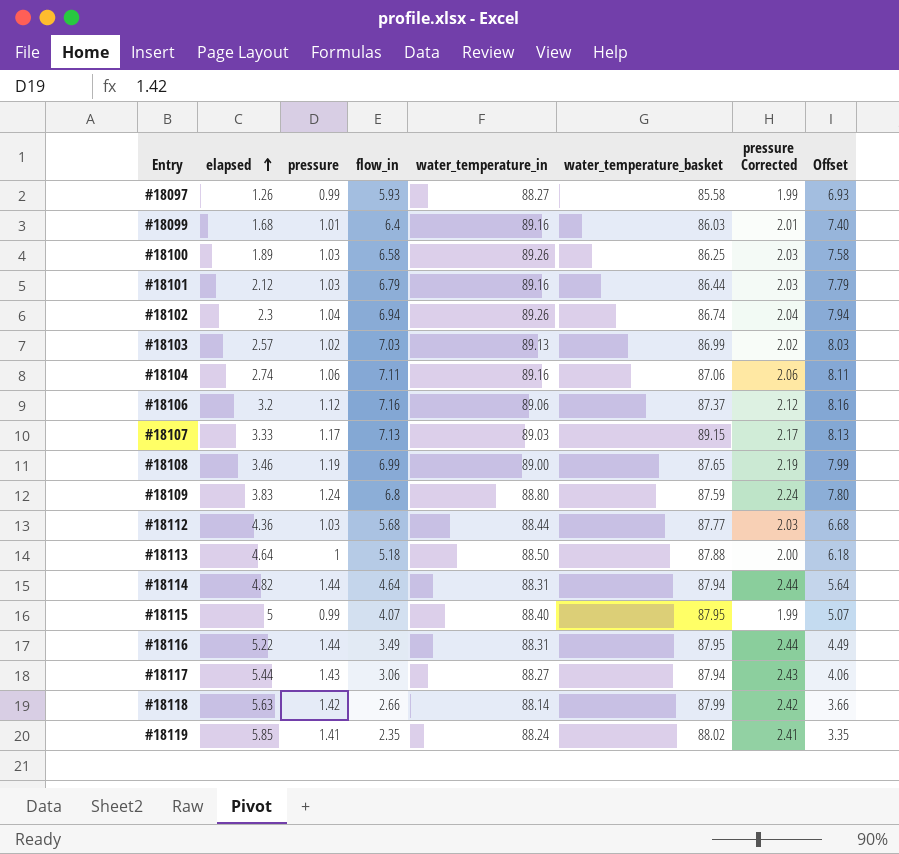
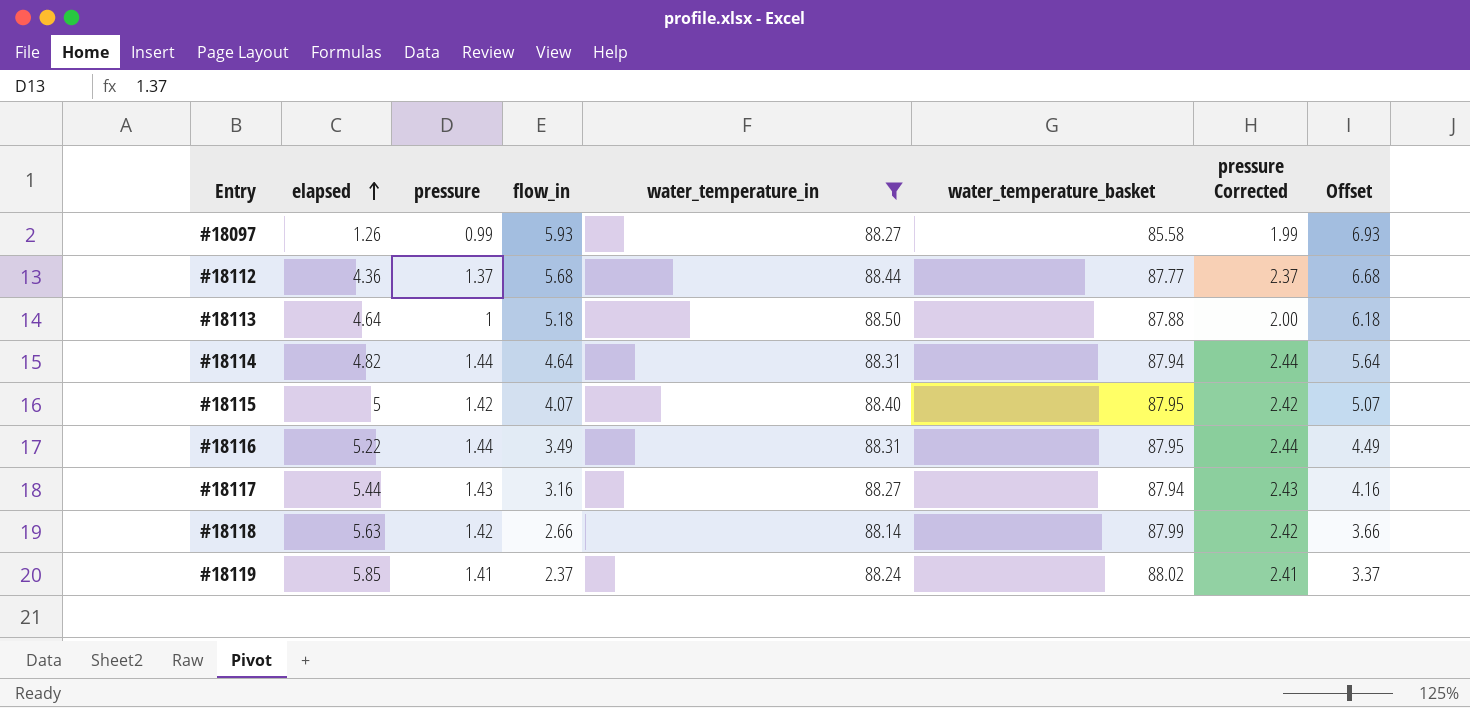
filter: none -> water_temperature_in <= 88.50
#18112 | pressure: 1.03 -> 1.37
#18112 | pressure Corrected: 2.03 -> 2.37
#18115 | pressure: 0.99 -> 1.42
#18115 | pressure Corrected: 1.99 -> 2.42
#18117 | flow_in: 3.06 -> 3.16
#18117 | Offset: 4.06 -> 4.16
#18119 | flow_in: 2.35 -> 2.37
#18119 | Offset: 3.35 -> 3.37

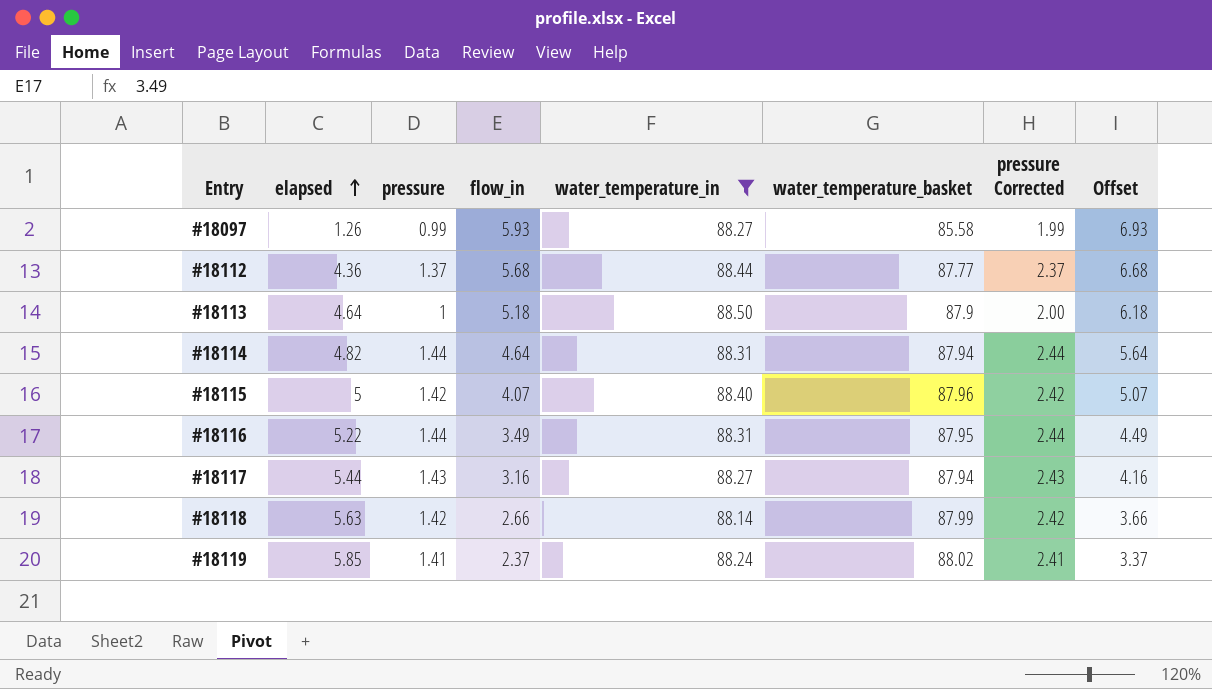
#18113 | water_temperature_basket: 87.88 -> 87.9
#18115 | water_temperature_basket: 87.95 -> 87.96

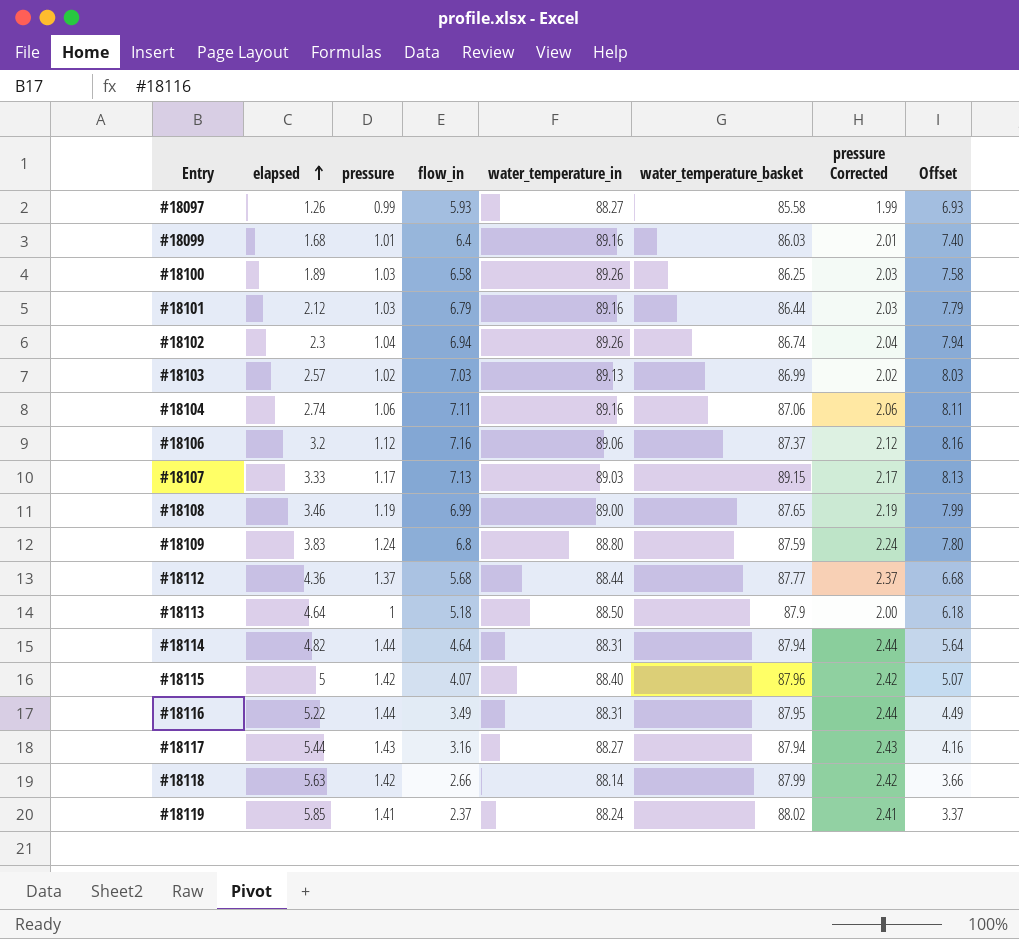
filter: water_temperature_in <= 88.50 -> none

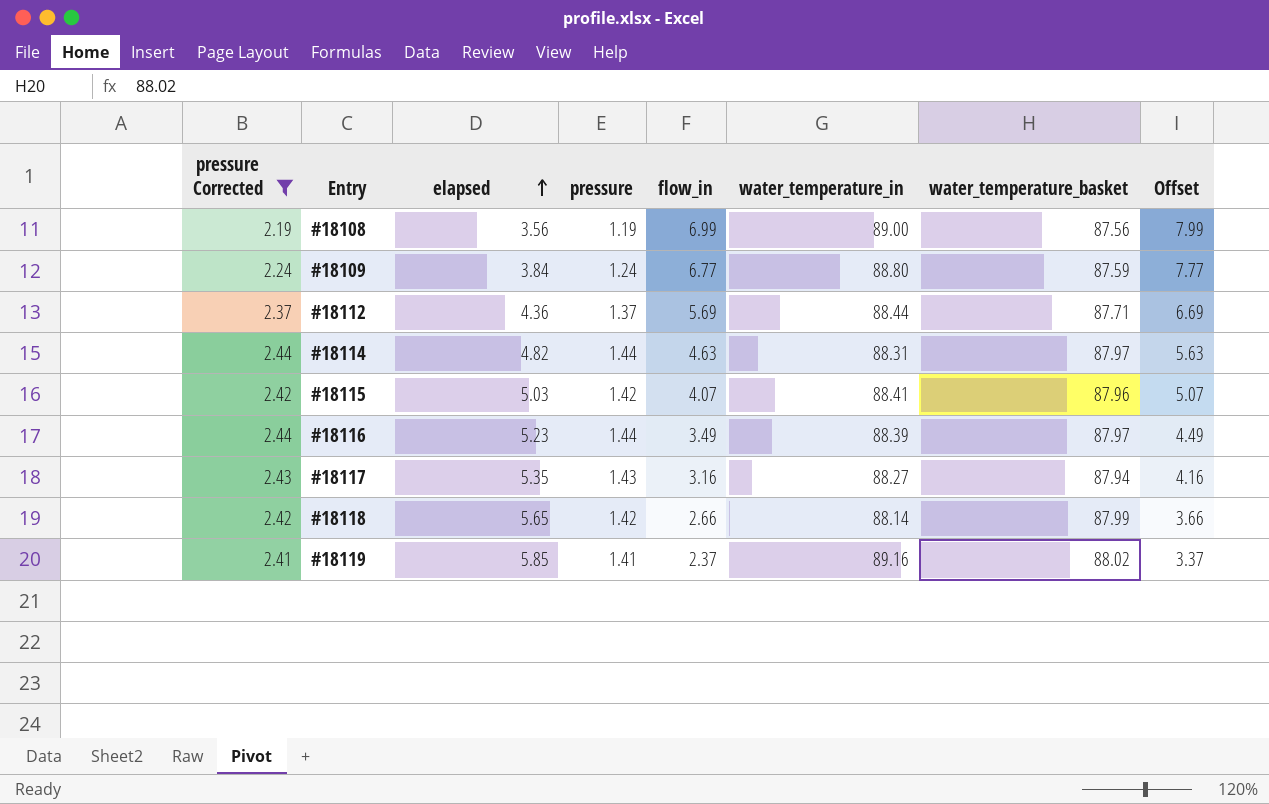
filter: none -> pressure Corrected >= 2.19
column pressure Corrected | position: 7 -> 1
#18108 | elapsed: 3.46 -> 3.56
#18108 | water_temperature_basket: 87.65 -> 87.56
#18109 | elapsed: 3.83 -> 3.84
#18109 | flow_in: 6.8 -> 6.77
#18109 | Offset: 7.80 -> 7.77
#18112 | flow_in: 5.68 -> 5.69
#18112 | water_temperature_basket: 87.77 -> 87.71
#18112 | Offset: 6.68 -> 6.69
#18114 | flow_in: 4.64 -> 4.63
#18114 | water_temperature_basket: 87.94 -> 87.97
#18114 | Offset: 5.64 -> 5.63
#18115 | elapsed: 5 -> 5.03
#18115 | water_temperature_in: 88.40 -> 88.41
#18116 | elapsed: 5.22 -> 5.23
#18116 | water_temperature_in: 88.31 -> 88.39
#18116 | water_temperature_basket: 87.95 -> 87.97
#18117 | elapsed: 5.44 -> 5.35
#18118 | elapsed: 5.63 -> 5.65
#18119 | water_temperature_in: 88.24 -> 89.16

